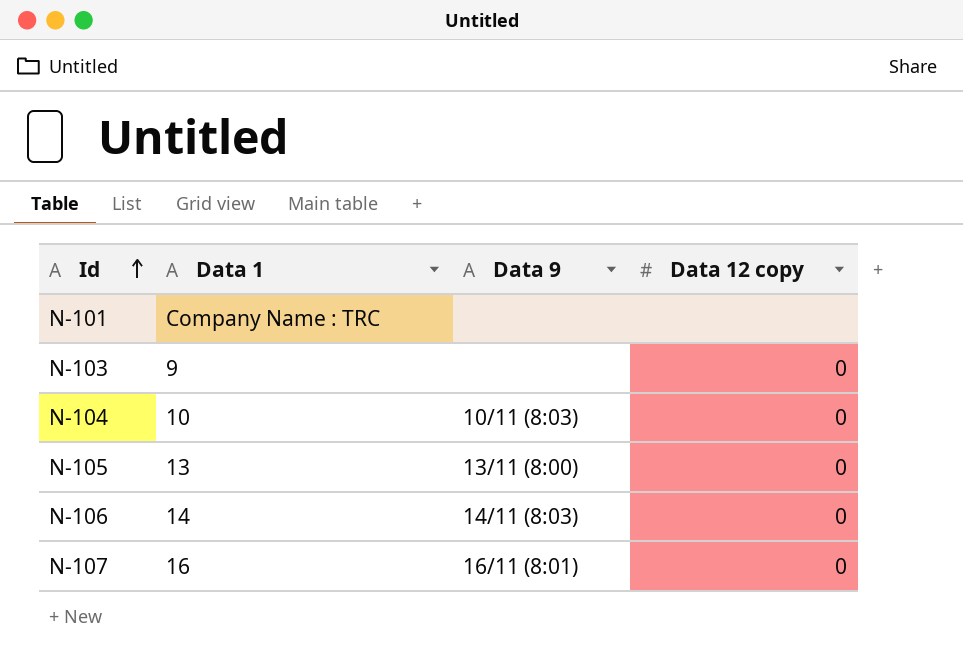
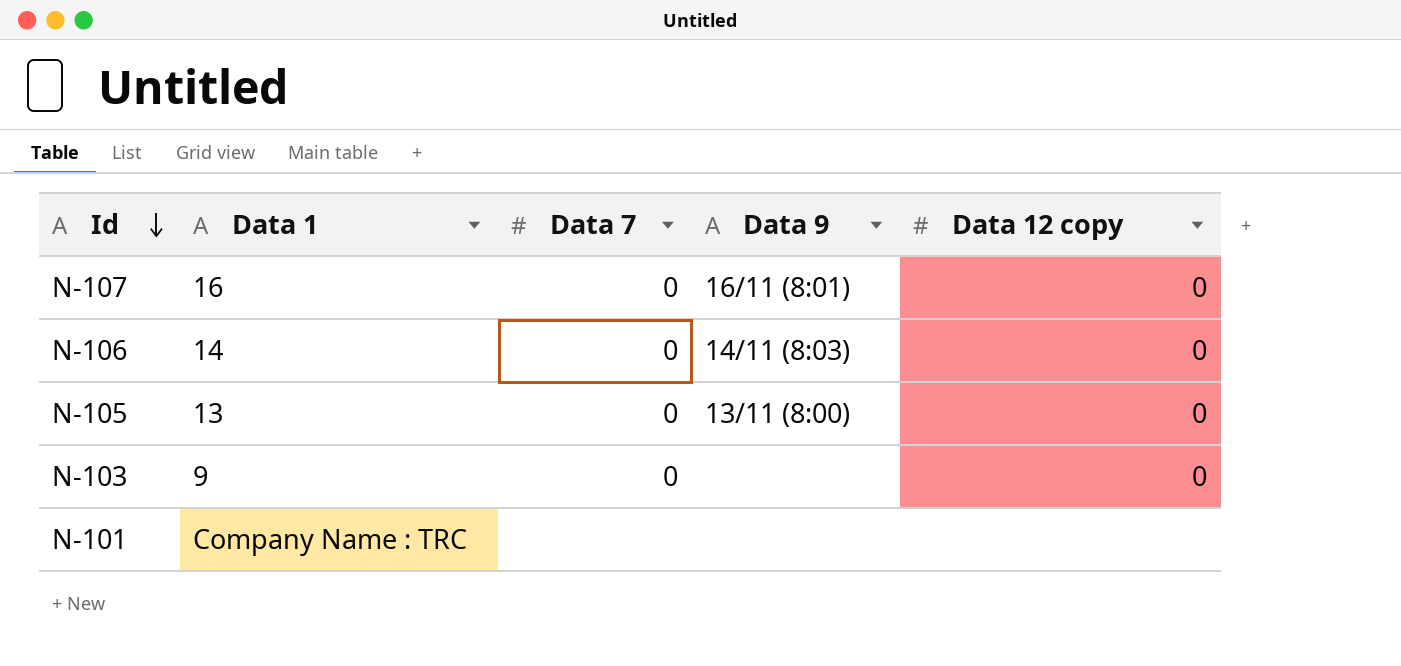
row order: Id ascending -> Id descending
column Data 7 | position: none -> 3
row N-104: 10 | 10/11 (8:03) | 0 -> none

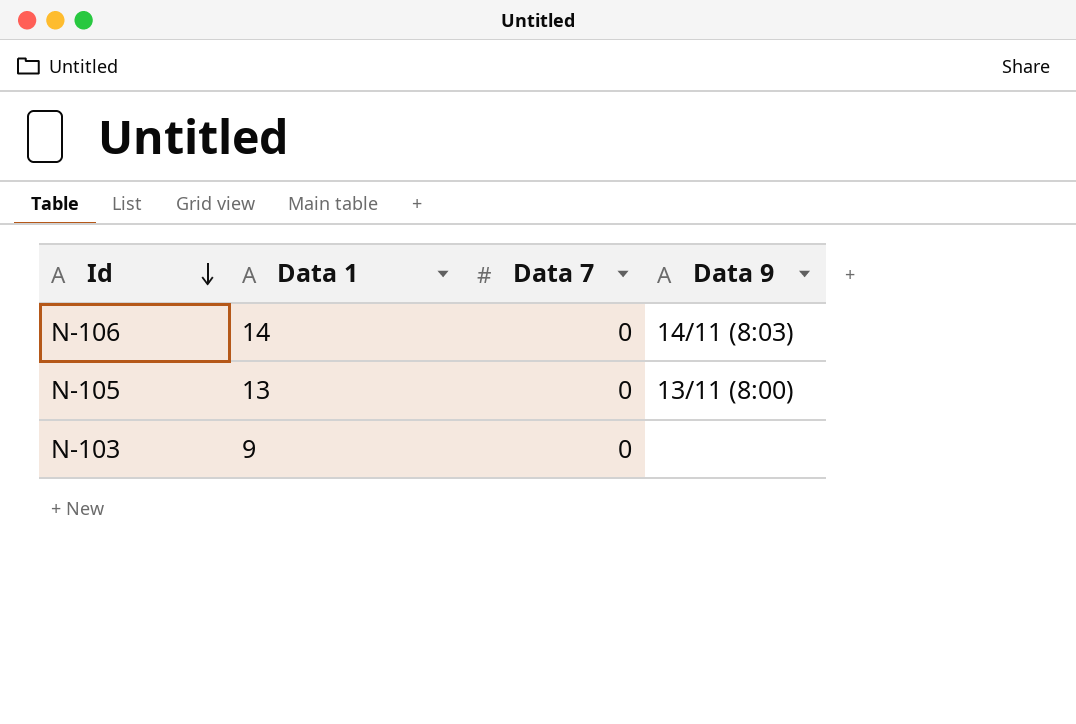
column Data 12 copy | position: 5 -> none
row N-107: 16 | 0 | 16/11 (8:01) | 0 -> none
row N-101: Company Name : TRC | none | none | none -> none

